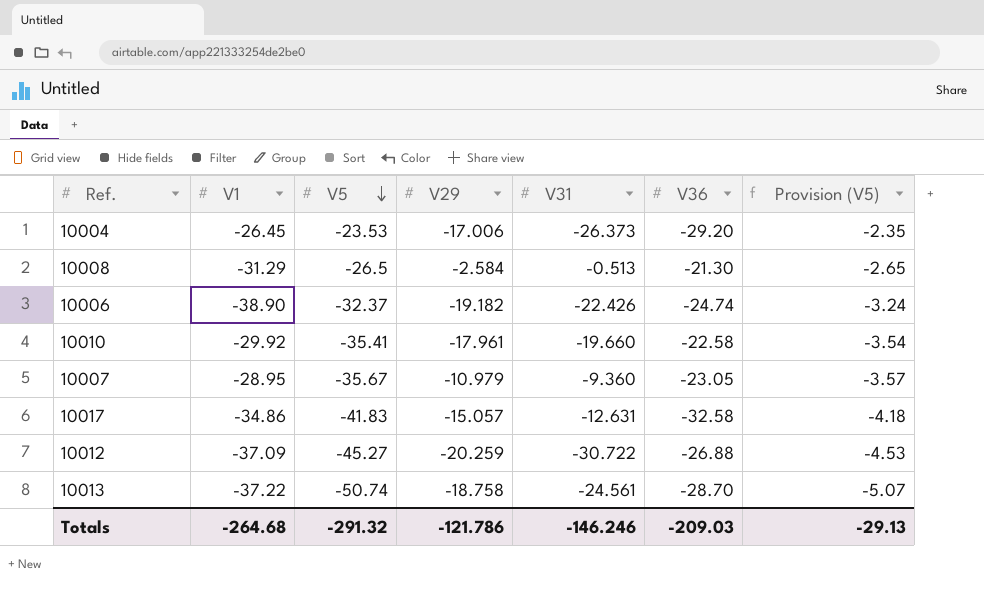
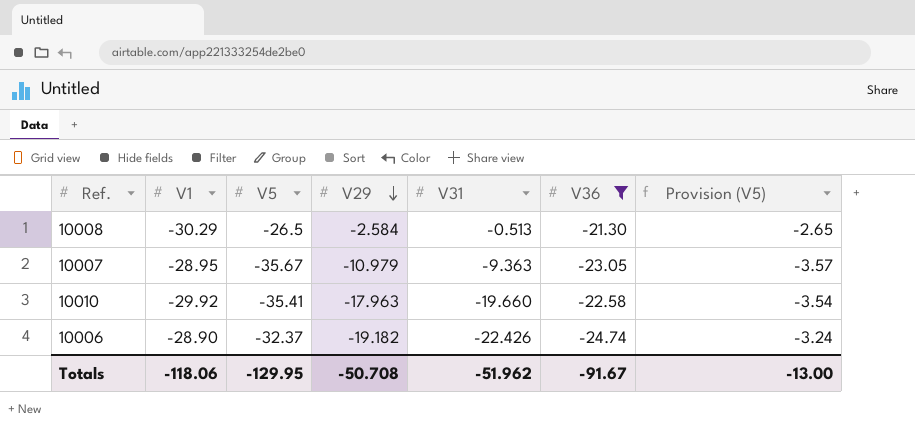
filter: none -> V36 >= -24.74
row order: V5 descending -> V29 descending
10008 | V1: -31.29 -> -30.29
10007 | V31: -9.360 -> -9.363
10010 | V29: -17.961 -> -17.963
10006 | V1: -38.90 -> -28.90
Totals | V1: -264.68 -> -118.06
Totals | V5: -291.32 -> -129.95
Totals | V29: -121.786 -> -50.708
Totals | V31: -146.246 -> -51.962
Totals | V36: -209.03 -> -91.67
Totals | Provision (V5): -29.13 -> -13.00

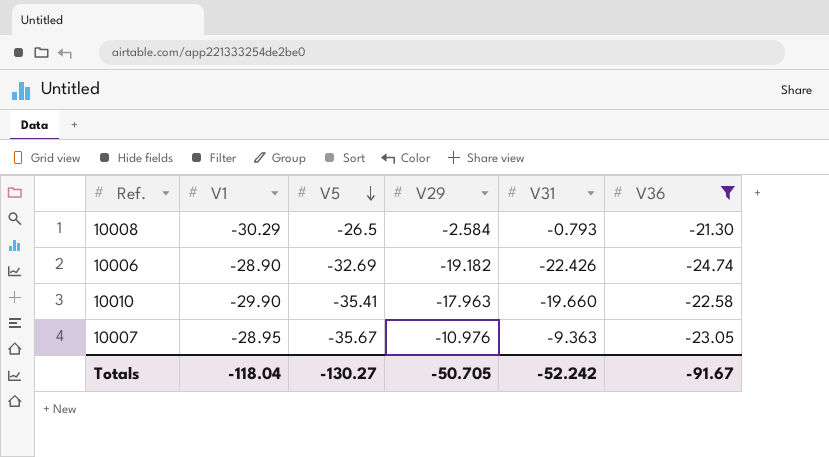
row order: V29 descending -> V5 descending
column Provision (V5) | formula: [V5] * 0.1 -> none
10008 | V31: -0.513 -> -0.793
10006 | V5: -32.37 -> -32.69
10010 | V1: -29.92 -> -29.90
10007 | V29: -10.979 -> -10.976
Totals | V1: -118.06 -> -118.04
Totals | V5: -129.95 -> -130.27
Totals | V29: -50.708 -> -50.705
Totals | V31: -51.962 -> -52.242

